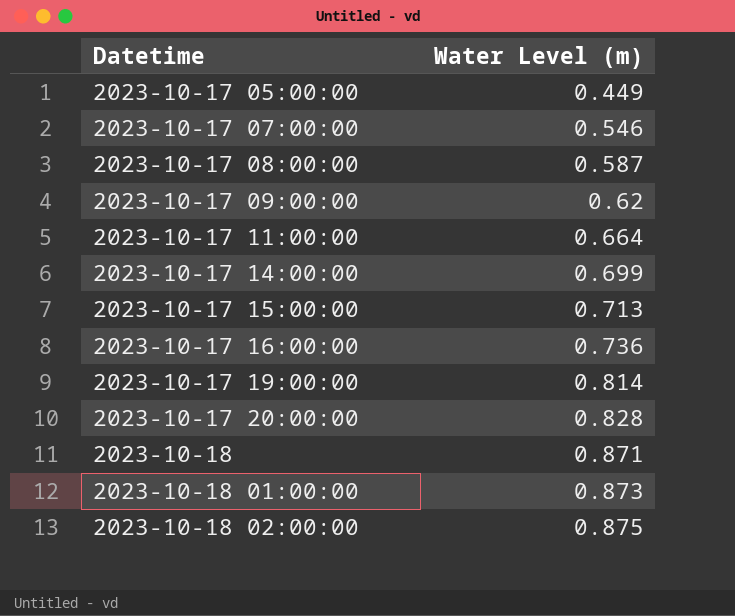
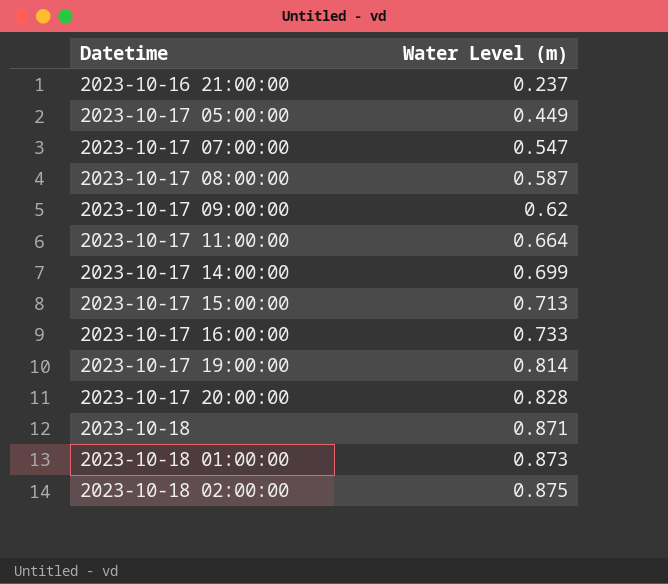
row 2023-10-16 21:00:00: none -> 0.237
2023-10-17 07:00:00 | Water Level (m): 0.546 -> 0.547
2023-10-17 16:00:00 | Water Level (m): 0.736 -> 0.733

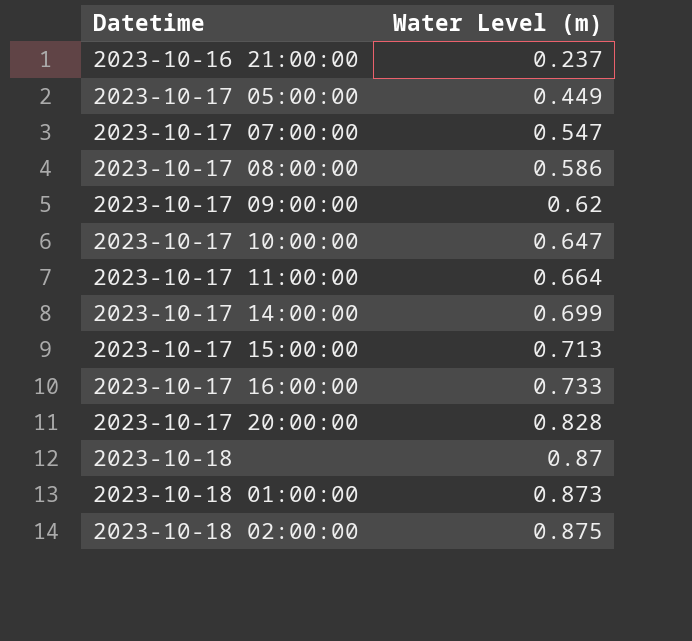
row 2023-10-17 19:00:00: 0.814 -> none
2023-10-17 08:00:00 | Water Level (m): 0.587 -> 0.586
row 2023-10-17 10:00:00: none -> 0.647
2023-10-18 | Water Level (m): 0.871 -> 0.87

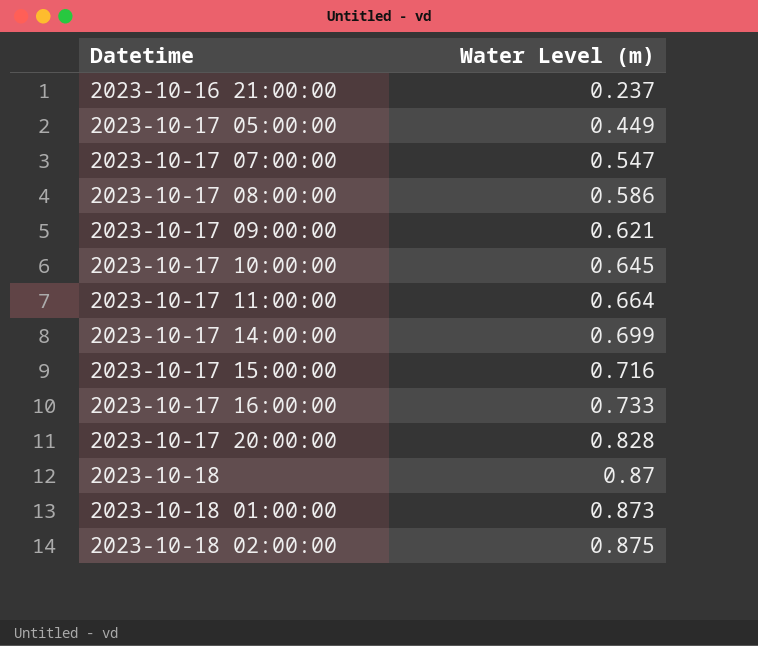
2023-10-17 09:00:00 | Water Level (m): 0.62 -> 0.621
2023-10-17 10:00:00 | Water Level (m): 0.647 -> 0.645
2023-10-17 15:00:00 | Water Level (m): 0.713 -> 0.716

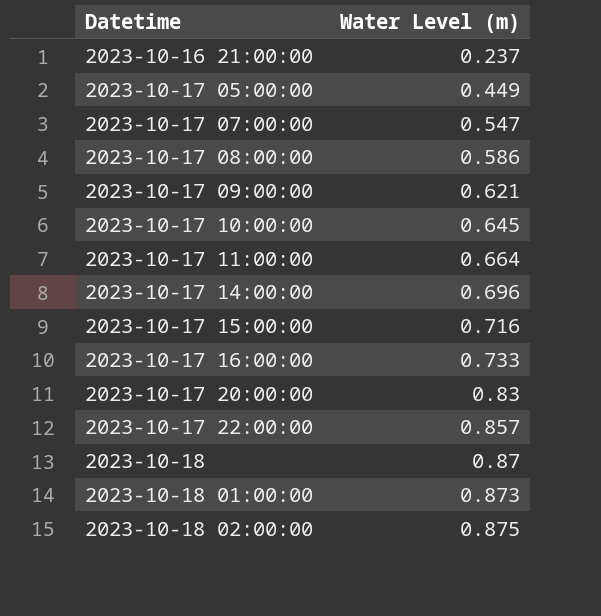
2023-10-17 14:00:00 | Water Level (m): 0.699 -> 0.696
2023-10-17 20:00:00 | Water Level (m): 0.828 -> 0.83
row 2023-10-17 22:00:00: none -> 0.857

